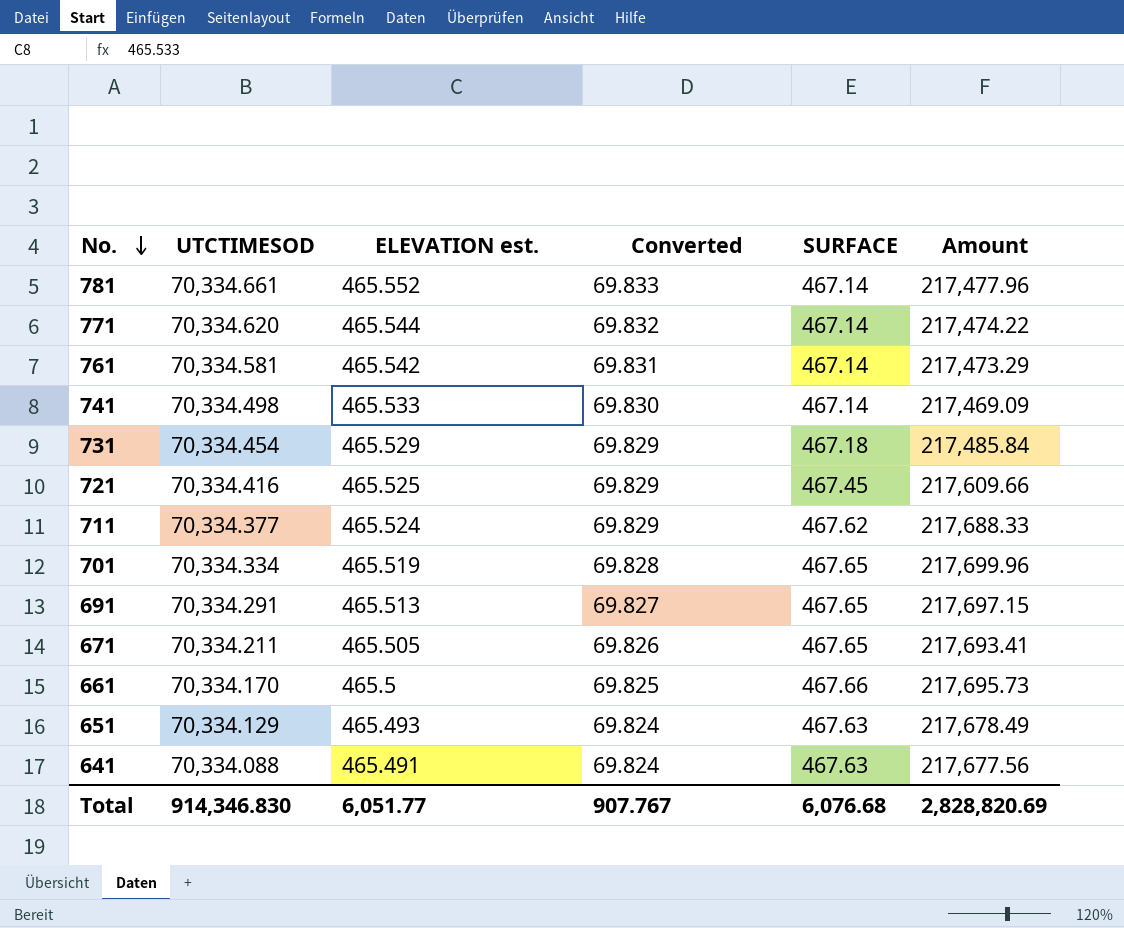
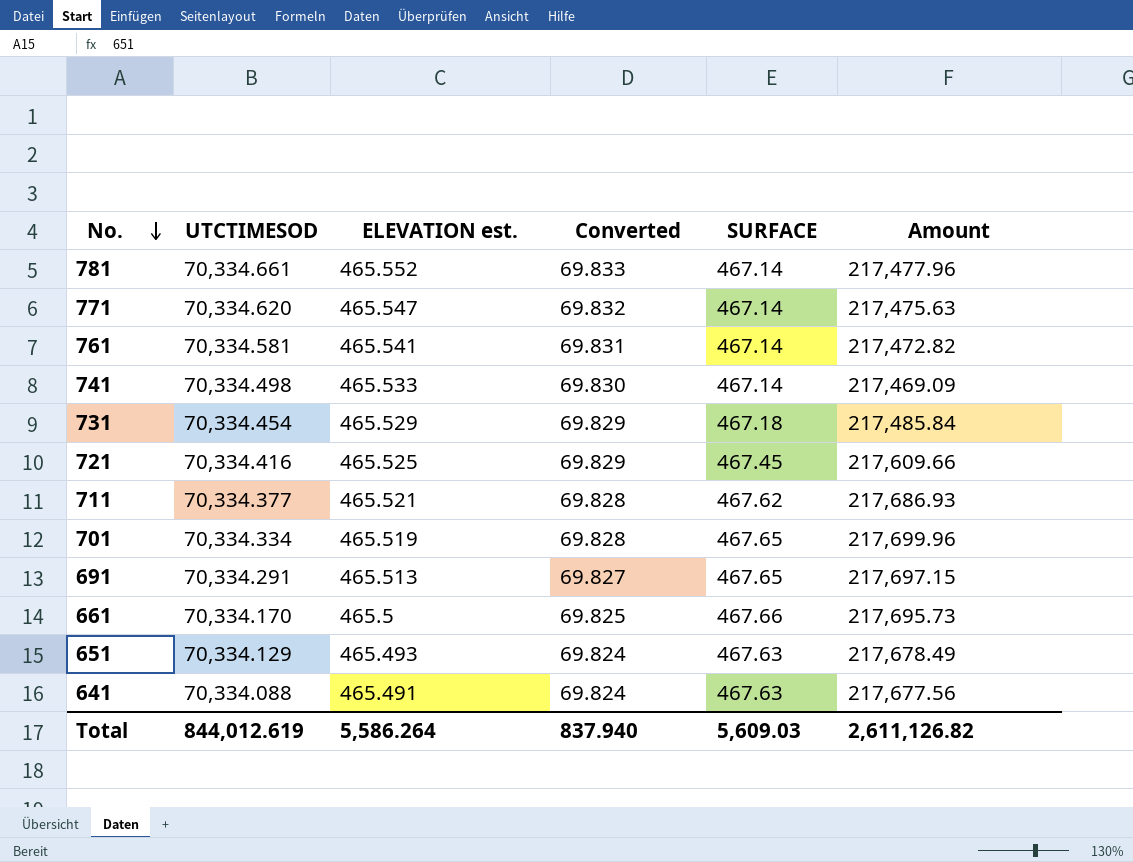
row 671: 70,334.211 | 465.505 | 69.826 | 467.65 | 217,693.41 -> none
771 | ELEVATION est.: 465.544 -> 465.547
771 | Amount: 217,474.22 -> 217,475.63
761 | ELEVATION est.: 465.542 -> 465.541
761 | Amount: 217,473.29 -> 217,472.82
711 | ELEVATION est.: 465.524 -> 465.521
711 | Converted: 69.829 -> 69.828
711 | Amount: 217,688.33 -> 217,686.93
Total | UTCTIMESOD: 914,346.830 -> 844,012.619
Total | ELEVATION est.: 6,051.77 -> 5,586.264
Total | Converted: 907.767 -> 837.940
Total | SURFACE: 6,076.68 -> 5,609.03
Total | Amount: 2,828,820.69 -> 2,611,126.82

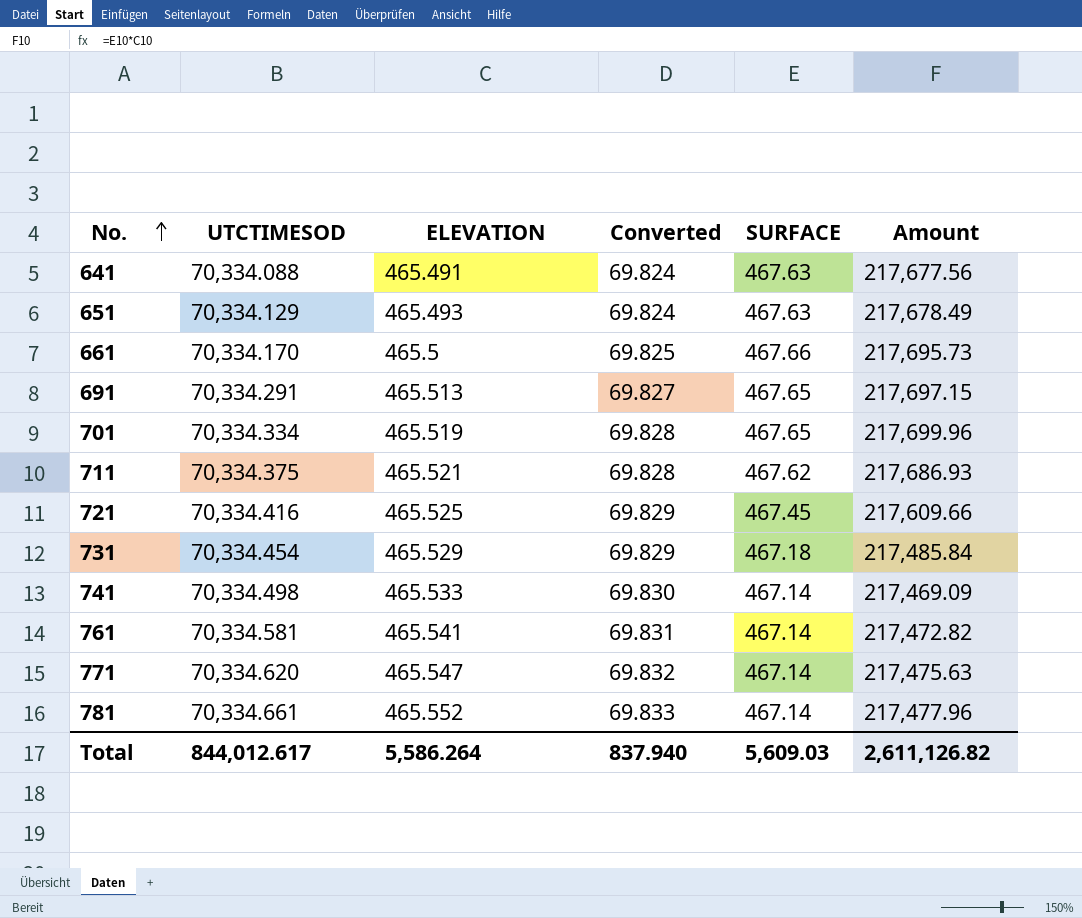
row order: No. descending -> No. ascending
column name: ELEVATION est. -> ELEVATION
711 | UTCTIMESOD: 70,334.377 -> 70,334.375
Total | UTCTIMESOD: 844,012.619 -> 844,012.617

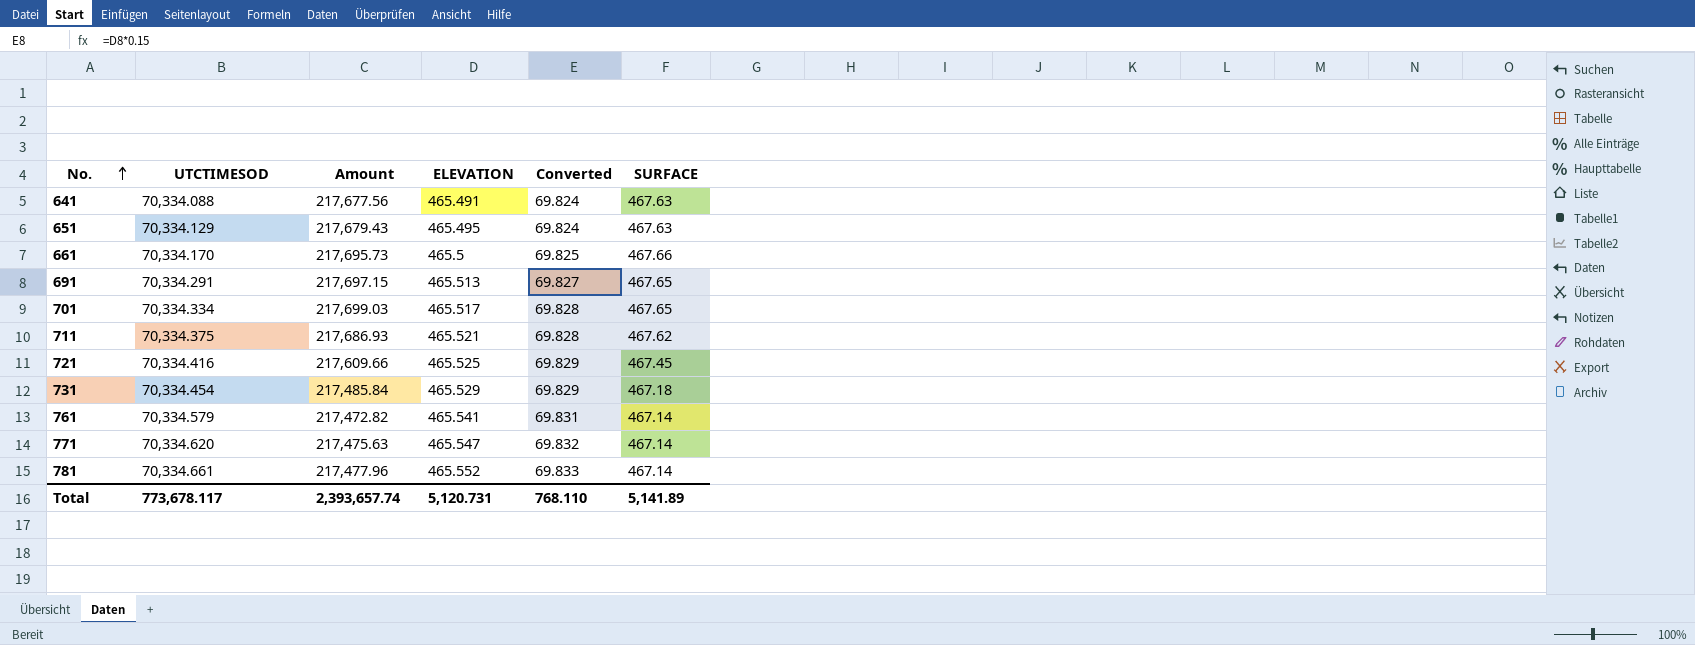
column Amount | position: 6 -> 3
row 741: 70,334.498 | 465.533 | 69.830 | 467.14 | 217,469.09 -> none
651 | Amount: 217,678.49 -> 217,679.43
651 | ELEVATION: 465.493 -> 465.495
701 | Amount: 217,699.96 -> 217,699.03
701 | ELEVATION: 465.519 -> 465.517
761 | UTCTIMESOD: 70,334.581 -> 70,334.579
Total | UTCTIMESOD: 844,012.617 -> 773,678.117
Total | Amount: 2,611,126.82 -> 2,393,657.74
Total | ELEVATION: 5,586.264 -> 5,120.731
Total | Converted: 837.940 -> 768.110
Total | SURFACE: 5,609.03 -> 5,141.89

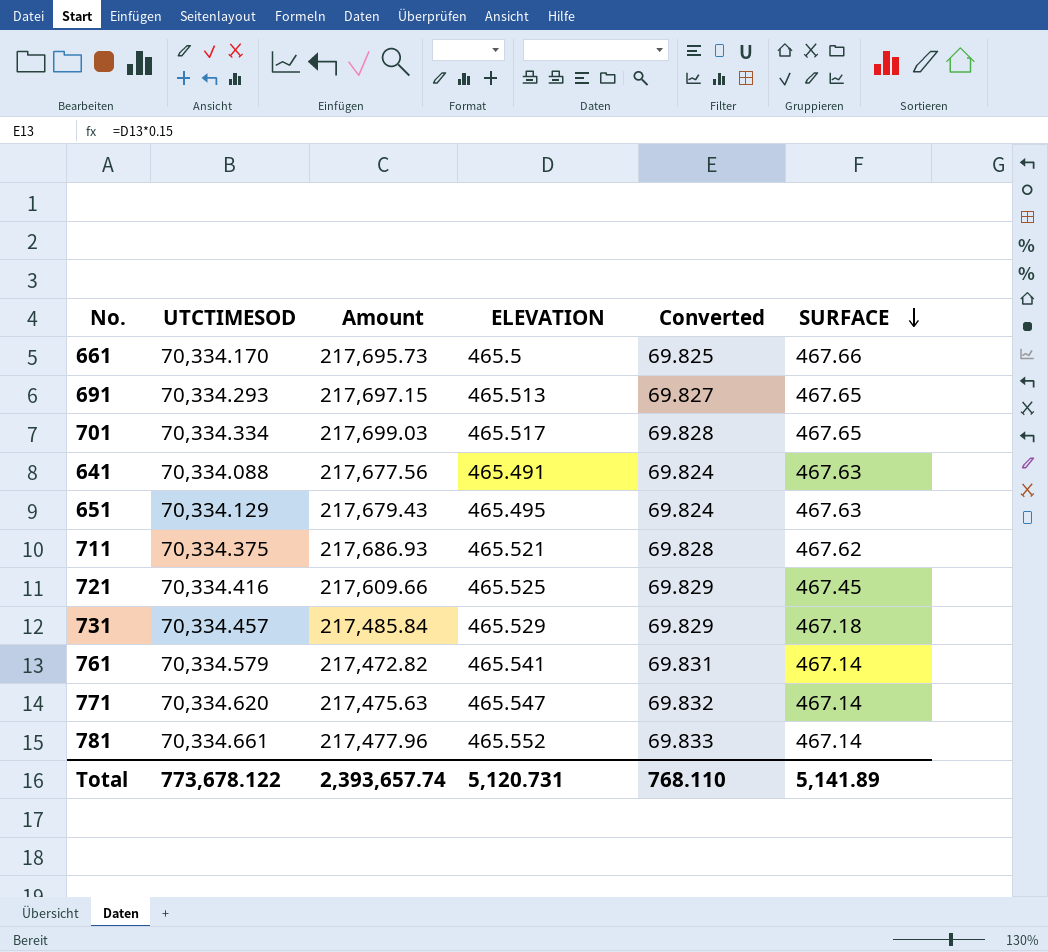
row order: No. ascending -> SURFACE descending
691 | UTCTIMESOD: 70,334.291 -> 70,334.293
731 | UTCTIMESOD: 70,334.454 -> 70,334.457
Total | UTCTIMESOD: 773,678.117 -> 773,678.122

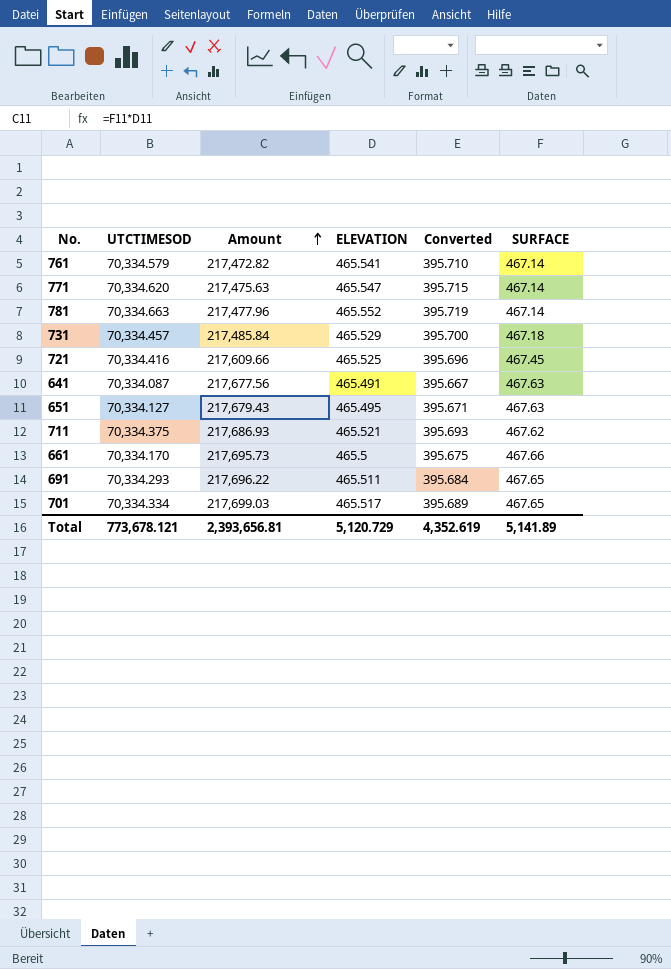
row order: SURFACE descending -> Amount ascending
column Converted | formula: [ELEVATION] * 0.15 -> [ELEVATION] * 0.85
781 | UTCTIMESOD: 70,334.661 -> 70,334.663
641 | UTCTIMESOD: 70,334.088 -> 70,334.087
651 | UTCTIMESOD: 70,334.129 -> 70,334.127
691 | Amount: 217,697.15 -> 217,696.22
691 | ELEVATION: 465.513 -> 465.511
Total | UTCTIMESOD: 773,678.122 -> 773,678.121
Total | Amount: 2,393,657.74 -> 2,393,656.81
Total | ELEVATION: 5,120.731 -> 5,120.729
Total | Converted: 768.110 -> 4,352.619

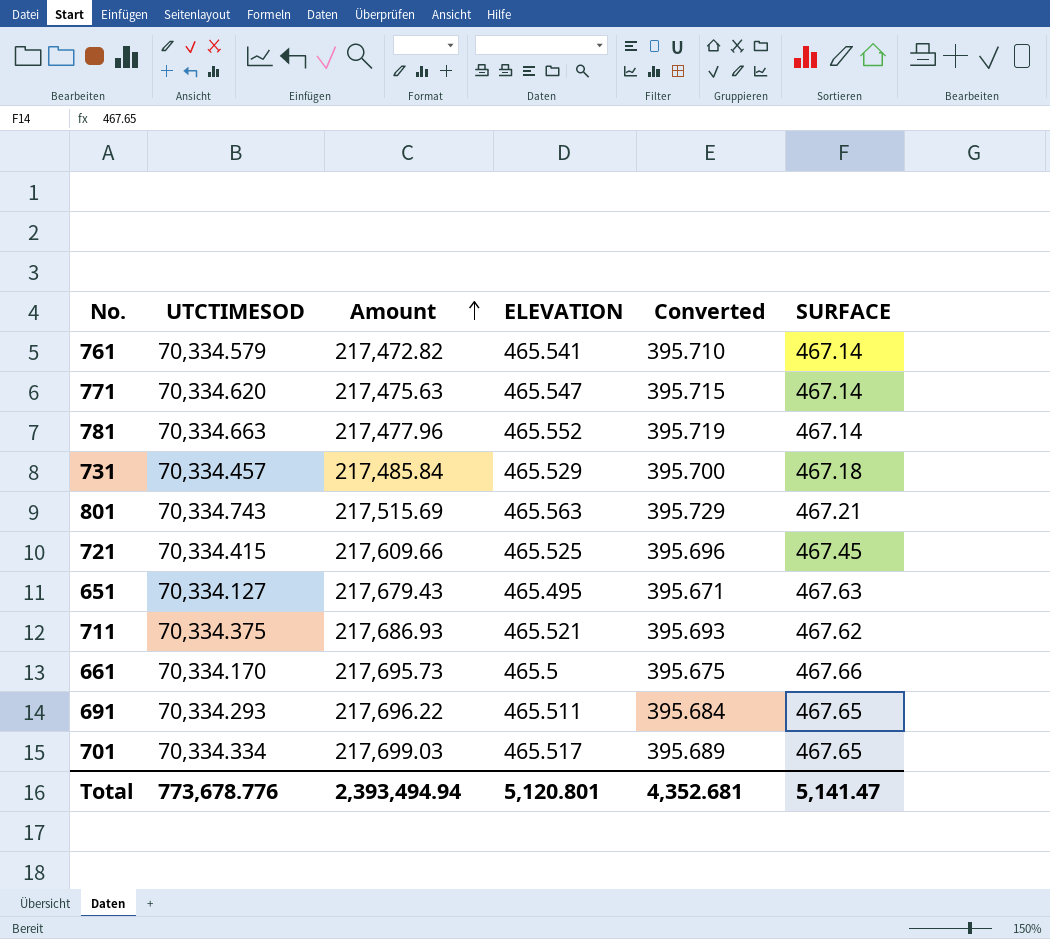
row 641: 70,334.087 | 217,677.56 | 465.491 | 395.667 | 467.63 -> none
row 801: none -> 70,334.743 | 217,515.69 | 465.563 | 395.729 | 467.21
721 | UTCTIMESOD: 70,334.416 -> 70,334.415
Total | UTCTIMESOD: 773,678.121 -> 773,678.776
Total | Amount: 2,393,656.81 -> 2,393,494.94
Total | ELEVATION: 5,120.729 -> 5,120.801
Total | Converted: 4,352.619 -> 4,352.681
Total | SURFACE: 5,141.89 -> 5,141.47

